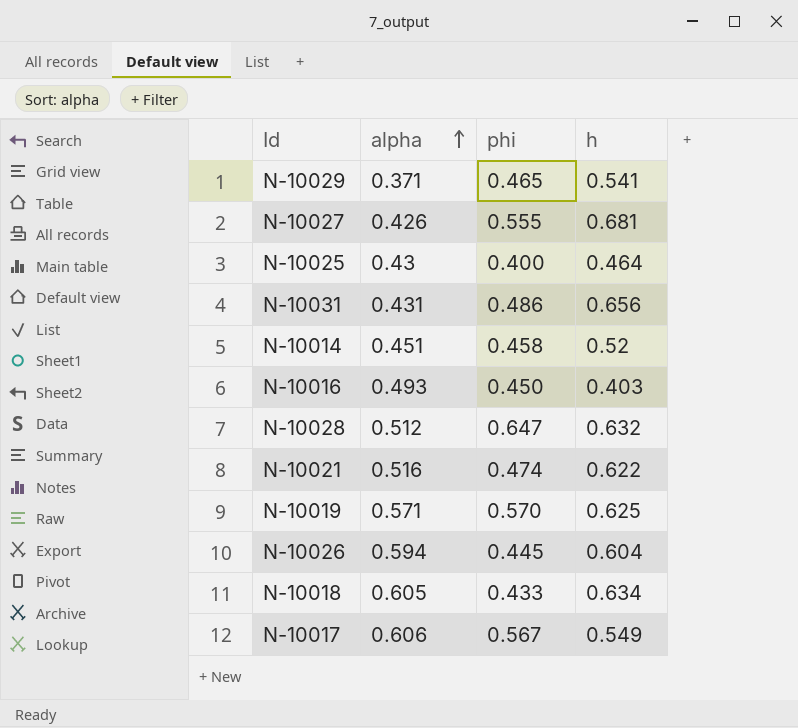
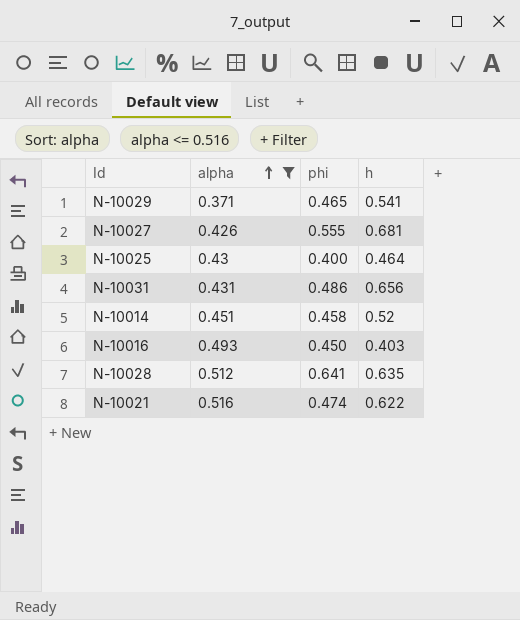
filter: none -> alpha <= 0.516
N-10028 | phi: 0.647 -> 0.641
N-10028 | h: 0.632 -> 0.635

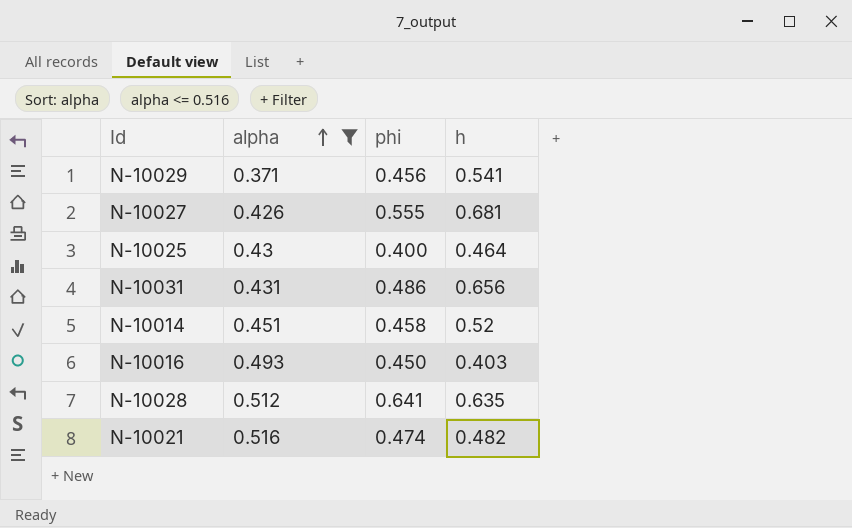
N-10029 | phi: 0.465 -> 0.456
N-10021 | h: 0.622 -> 0.482

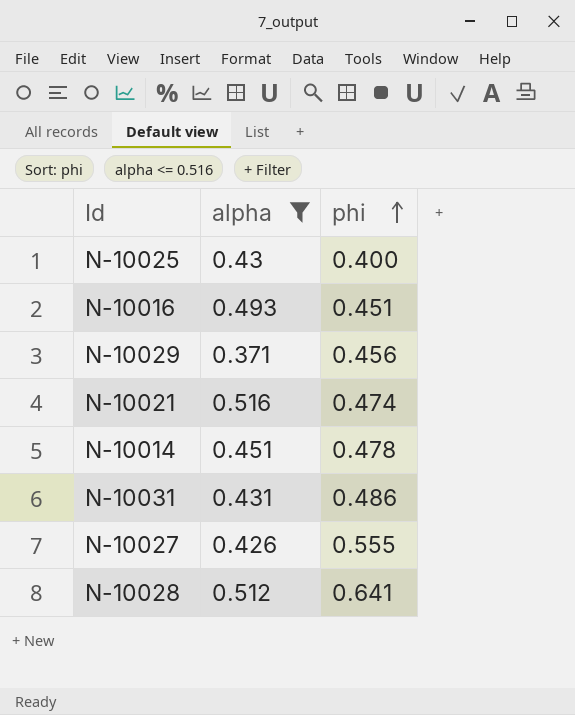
row order: alpha ascending -> phi ascending
column h | position: 4 -> none
N-10016 | phi: 0.450 -> 0.451
N-10014 | phi: 0.458 -> 0.478

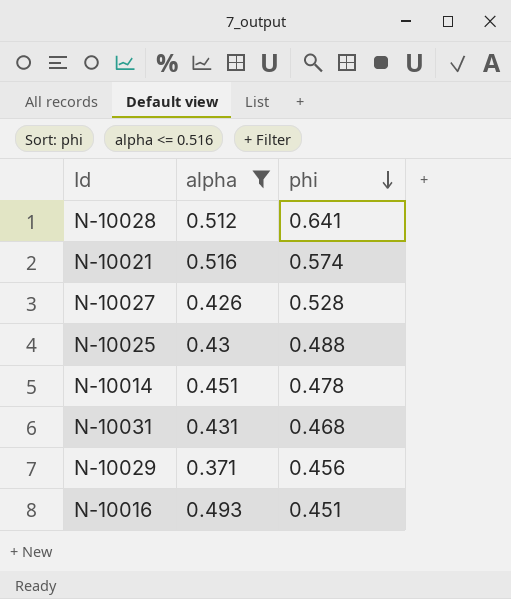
row order: phi ascending -> phi descending
N-10021 | phi: 0.474 -> 0.574
N-10027 | phi: 0.555 -> 0.528
N-10025 | phi: 0.400 -> 0.488
N-10031 | phi: 0.486 -> 0.468

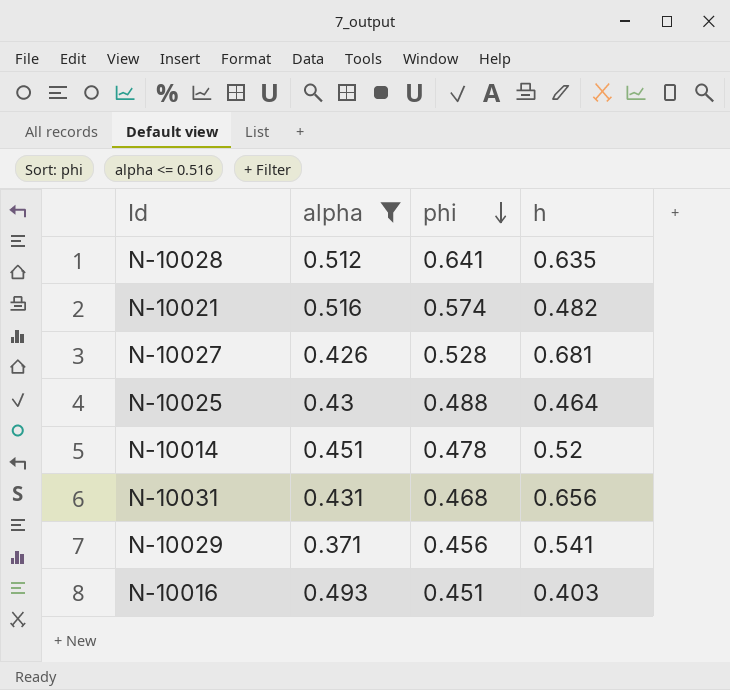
column h | position: none -> 4

